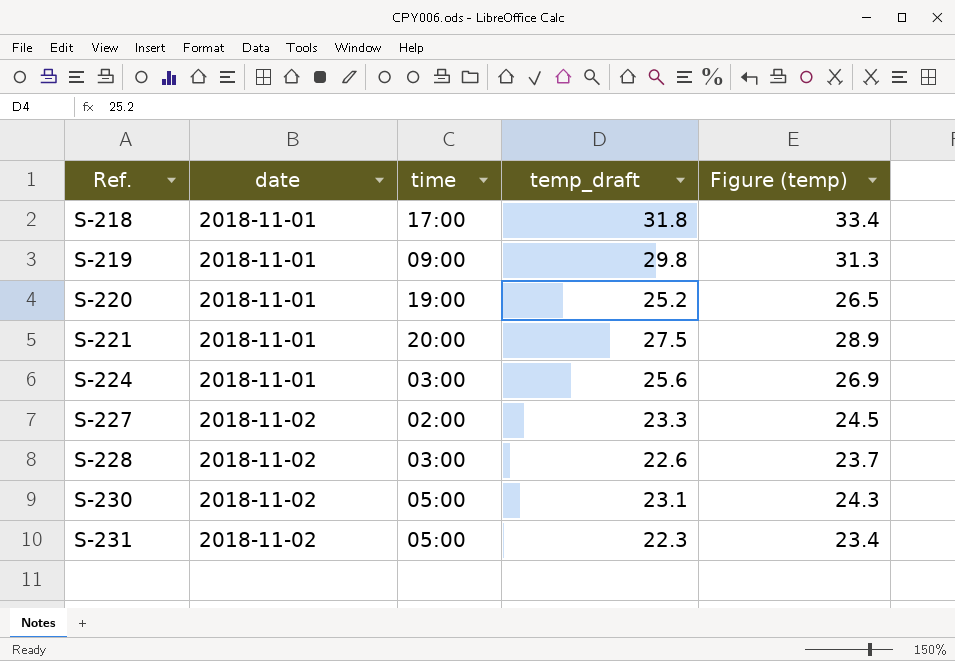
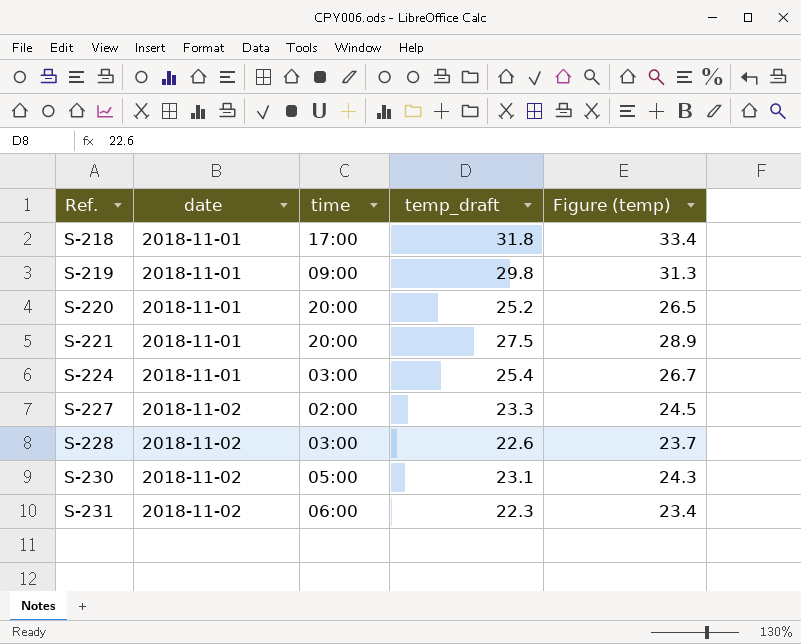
S-220 | time: 19:00 -> 20:00
S-224 | temp_draft: 25.6 -> 25.4
S-224 | Figure (temp): 26.9 -> 26.7
S-231 | time: 05:00 -> 06:00

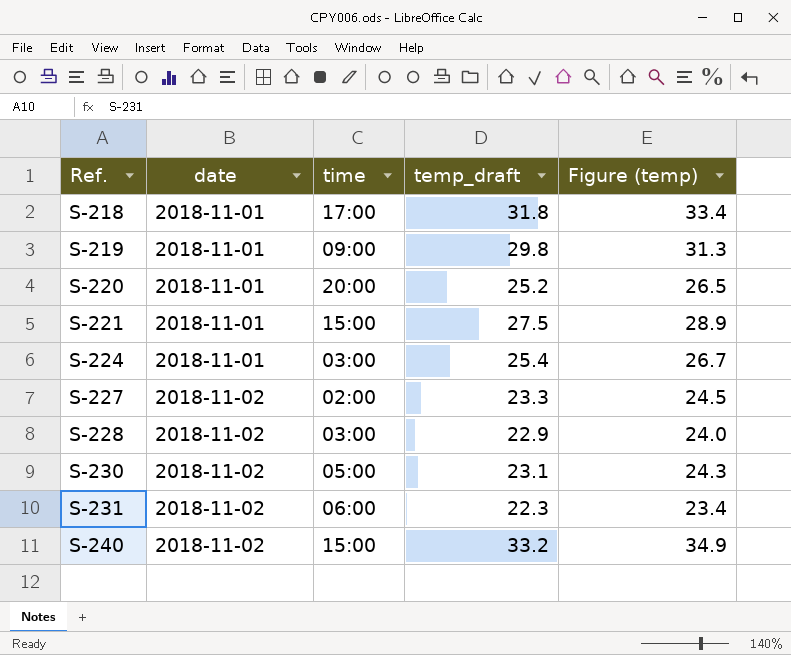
S-221 | time: 20:00 -> 15:00
S-228 | temp_draft: 22.6 -> 22.9
S-228 | Figure (temp): 23.7 -> 24.0
row S-240: none -> 2018-11-02 | 15:00 | 33.2 | 34.9

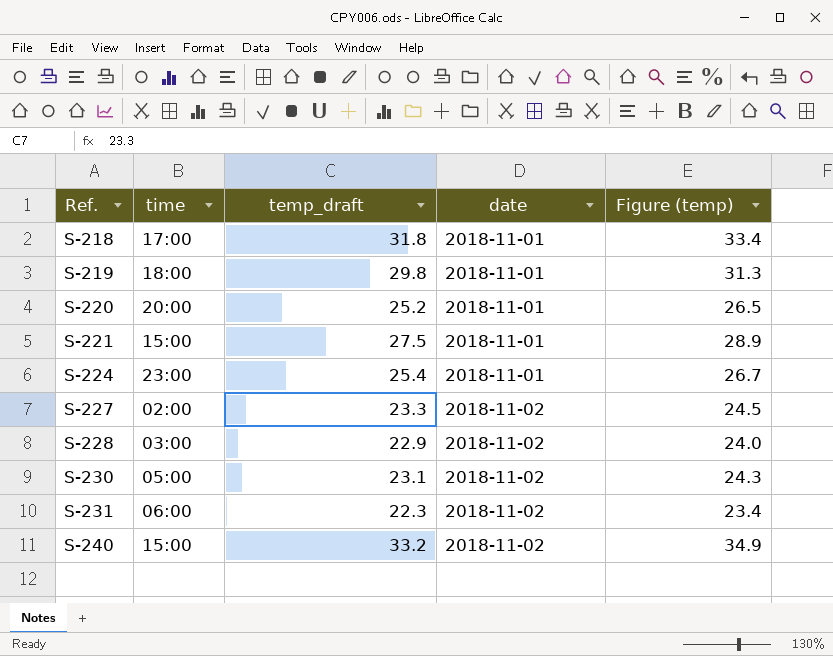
column date | position: 2 -> 4
S-219 | time: 09:00 -> 18:00
S-224 | time: 03:00 -> 23:00

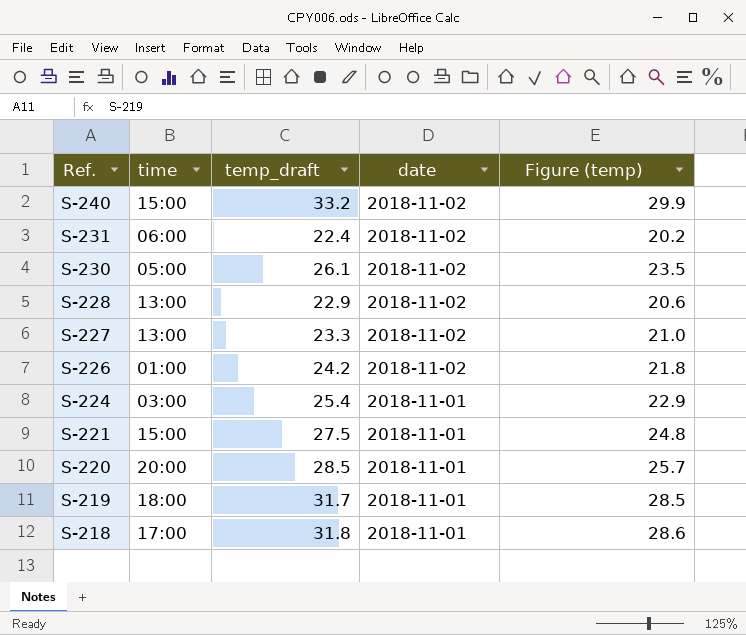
row order: Ref. ascending -> Ref. descending
column Figure (temp) | formula: [temp_draft] * 1.05 -> [temp_draft] * 0.9
S-231 | temp_draft: 22.3 -> 22.4
S-230 | temp_draft: 23.1 -> 26.1
S-228 | time: 03:00 -> 13:00
S-227 | time: 02:00 -> 13:00
row S-226: none -> 01:00 | 24.2 | 2018-11-02 | 21.8
S-224 | time: 23:00 -> 03:00
S-220 | temp_draft: 25.2 -> 28.5
S-219 | temp_draft: 29.8 -> 31.7

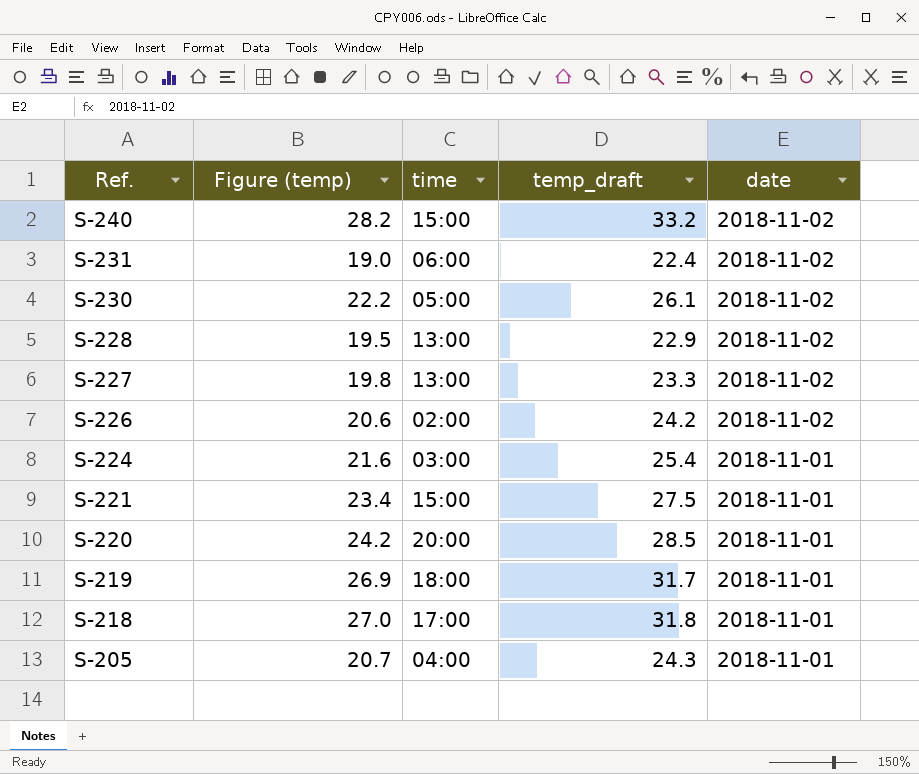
column Figure (temp) | formula: [temp_draft] * 0.9 -> [temp_draft] * 0.85
column Figure (temp) | position: 5 -> 2
S-226 | time: 01:00 -> 02:00
row S-205: none -> 20.7 | 04:00 | 24.3 | 2018-11-01

